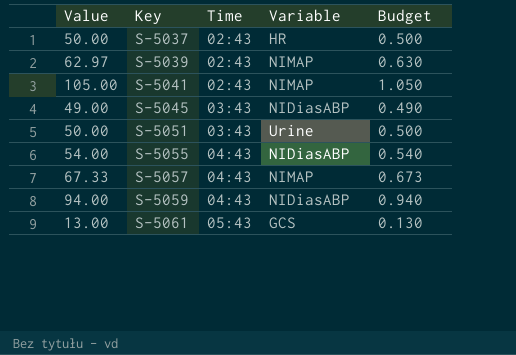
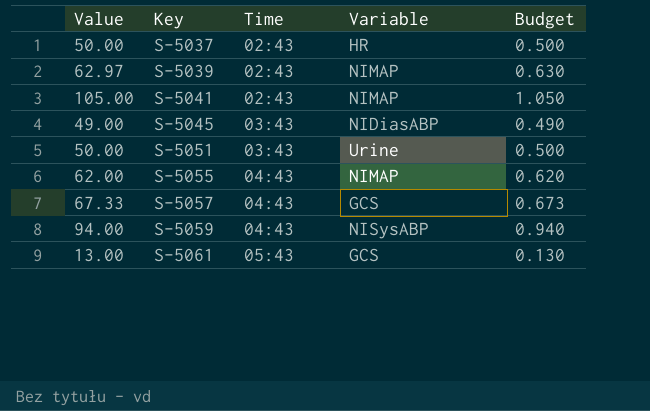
S-5055 | Value: 54.00 -> 62.00
S-5055 | Variable: NIDiasABP -> NIMAP
S-5055 | Budget: 0.540 -> 0.620
S-5057 | Variable: NIMAP -> GCS
S-5059 | Variable: NIDiasABP -> NISysABP

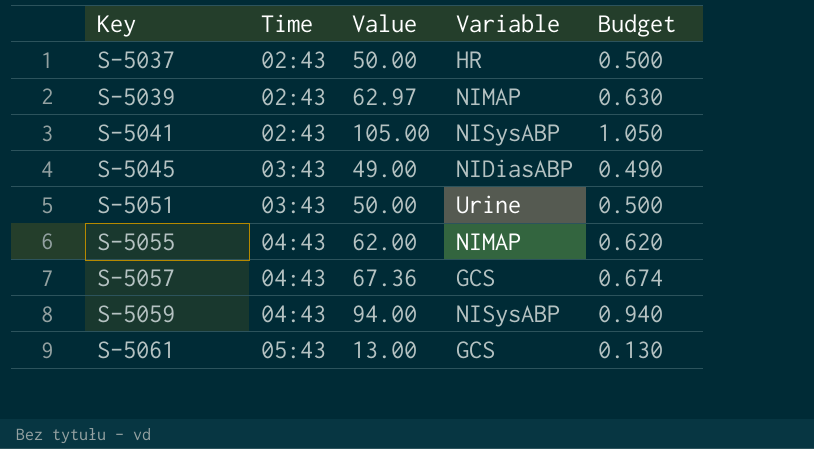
column Value | position: 1 -> 3
S-5041 | Variable: NIMAP -> NISysABP
S-5057 | Value: 67.33 -> 67.36
S-5057 | Budget: 0.673 -> 0.674

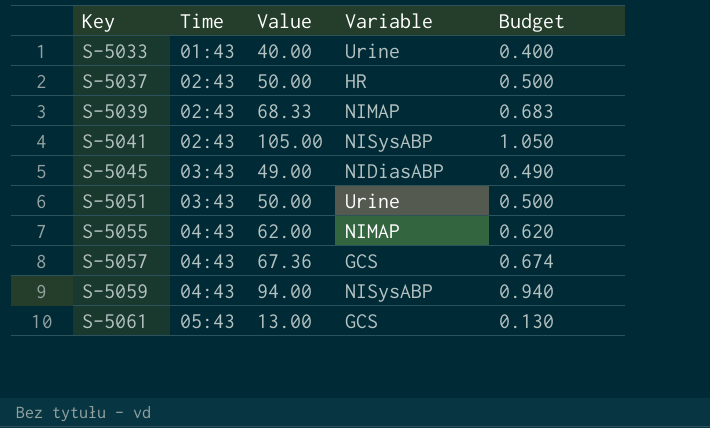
row S-5033: none -> 01:43 | 40.00 | Urine | 0.400
S-5039 | Value: 62.97 -> 68.33
S-5039 | Budget: 0.630 -> 0.683

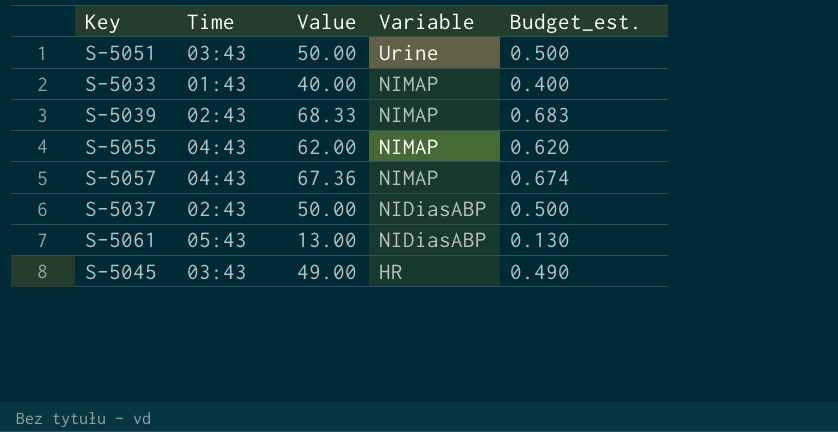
row order: Key ascending -> Variable descending
column name: Budget -> Budget_est.
row S-5041: 02:43 | 105.00 | NISysABP | 1.050 -> none
row S-5059: 04:43 | 94.00 | NISysABP | 0.940 -> none
S-5033 | Variable: Urine -> NIMAP
S-5057 | Variable: GCS -> NIMAP
S-5037 | Variable: HR -> NIDiasABP
S-5061 | Variable: GCS -> NIDiasABP
S-5045 | Variable: NIDiasABP -> HR

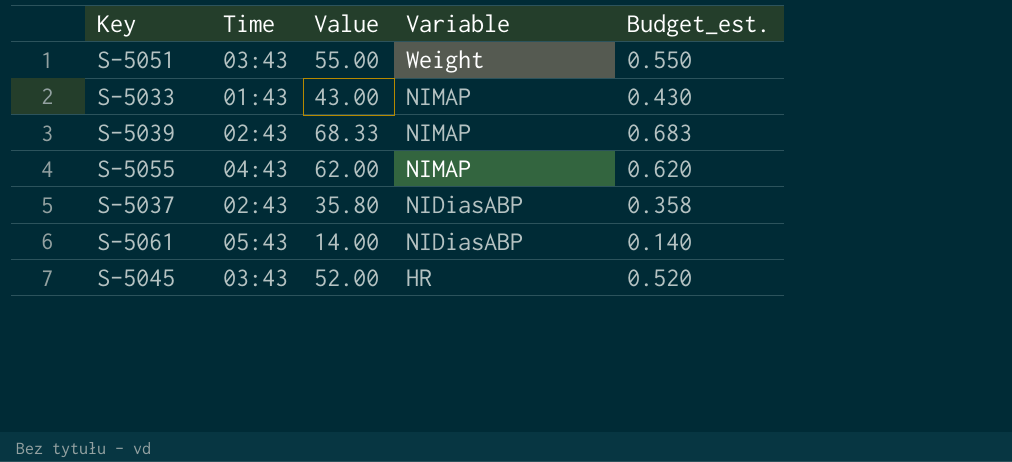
row S-5057: 04:43 | 67.36 | NIMAP | 0.674 -> none
S-5051 | Value: 50.00 -> 55.00
S-5051 | Variable: Urine -> Weight
S-5051 | Budget_est.: 0.500 -> 0.550
S-5033 | Value: 40.00 -> 43.00
S-5033 | Budget_est.: 0.400 -> 0.430
S-5037 | Value: 50.00 -> 35.80
S-5037 | Budget_est.: 0.500 -> 0.358
S-5061 | Value: 13.00 -> 14.00
S-5061 | Budget_est.: 0.130 -> 0.140
S-5045 | Value: 49.00 -> 52.00
S-5045 | Budget_est.: 0.490 -> 0.520

